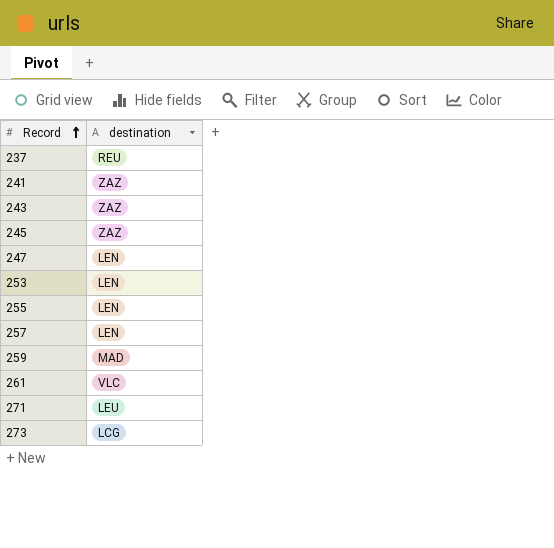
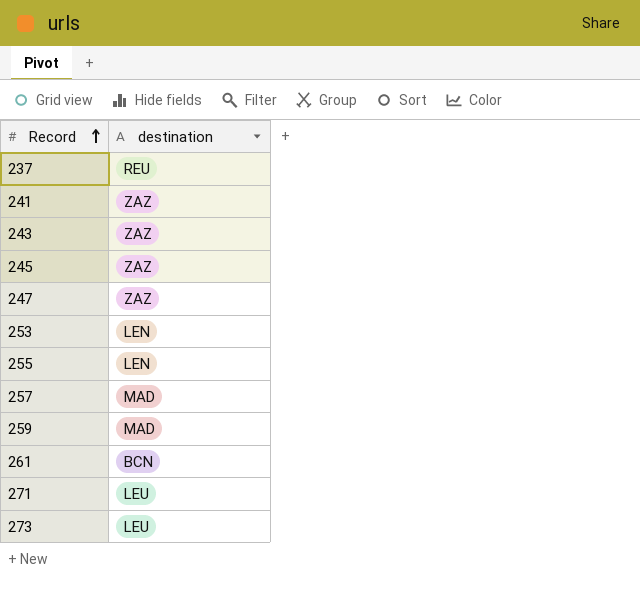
247 | destination: LEN -> ZAZ
257 | destination: LEN -> MAD
261 | destination: VLC -> BCN
273 | destination: LCG -> LEU

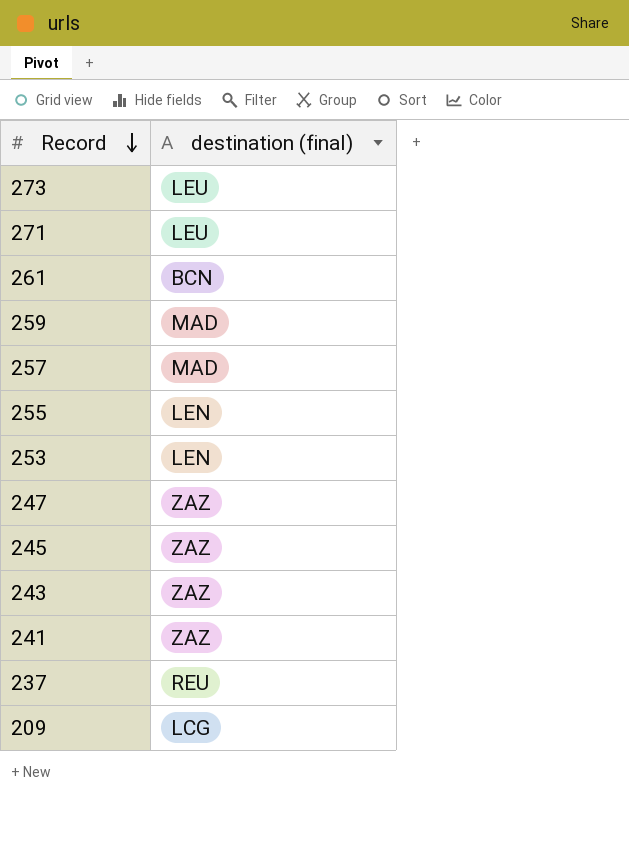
row order: Record ascending -> Record descending
column name: destination -> destination (final)
row 209: none -> LCG

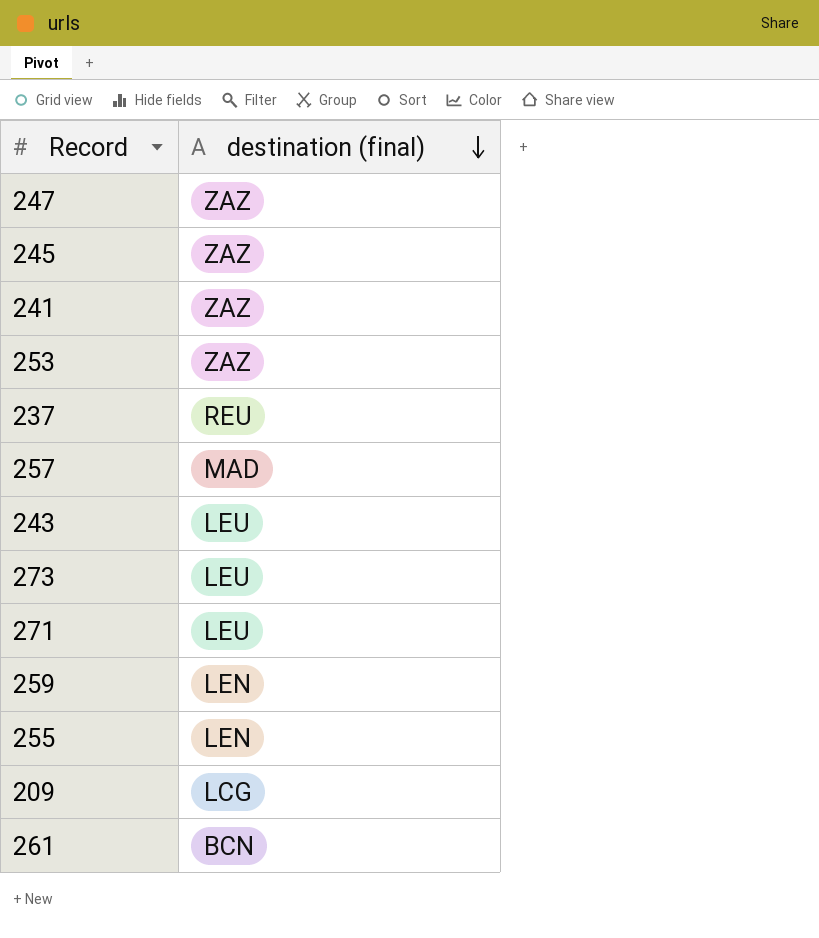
row order: Record descending -> destination (final) descending
253 | destination (final): LEN -> ZAZ
243 | destination (final): ZAZ -> LEU
259 | destination (final): MAD -> LEN

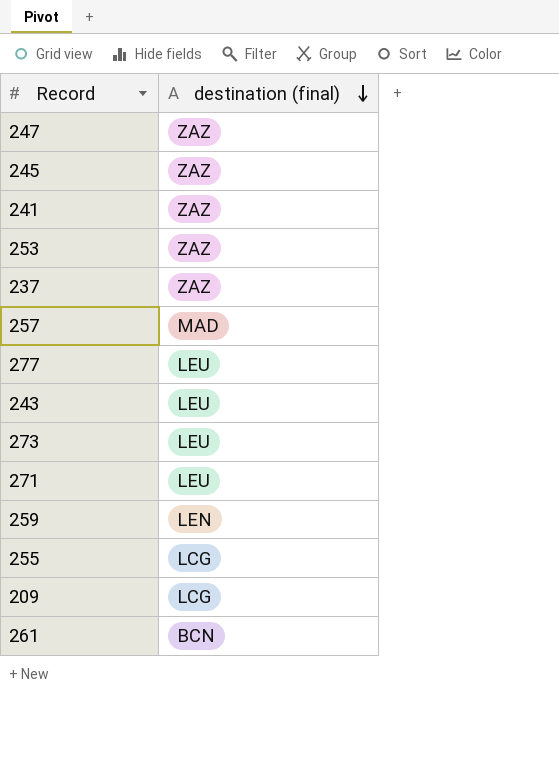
237 | destination (final): REU -> ZAZ
row 277: none -> LEU
255 | destination (final): LEN -> LCG

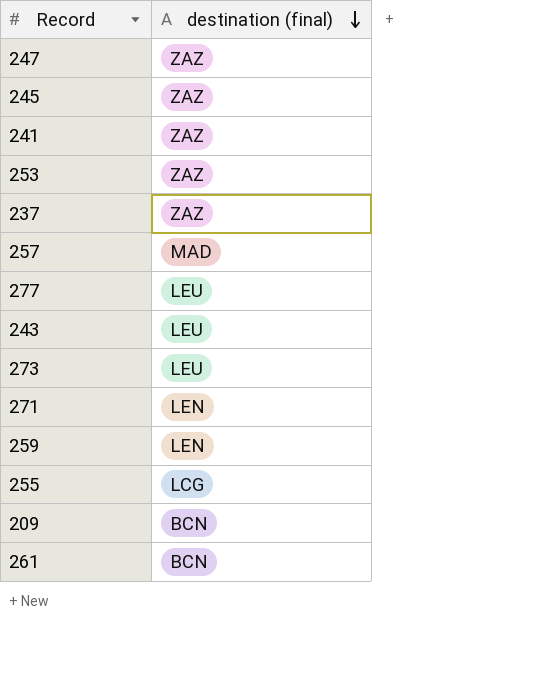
271 | destination (final): LEU -> LEN
209 | destination (final): LCG -> BCN

